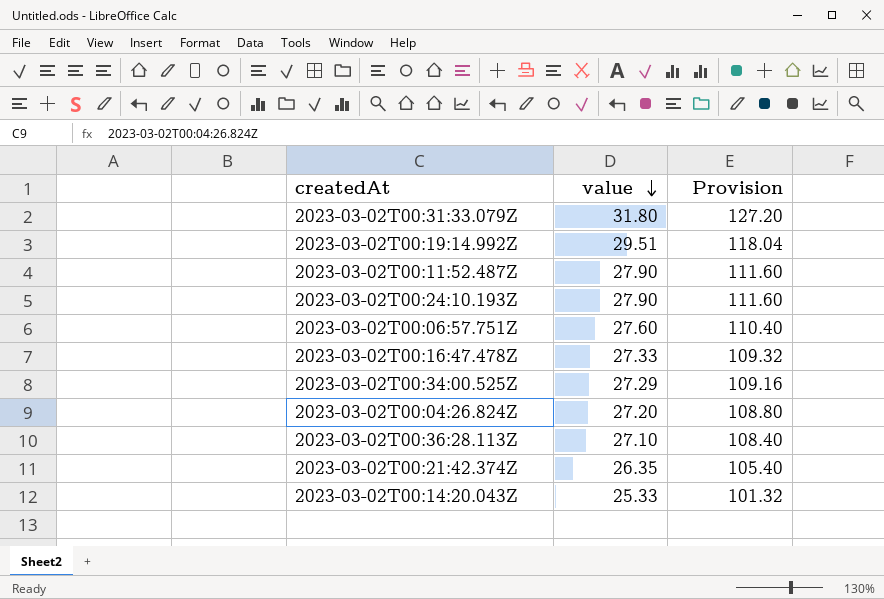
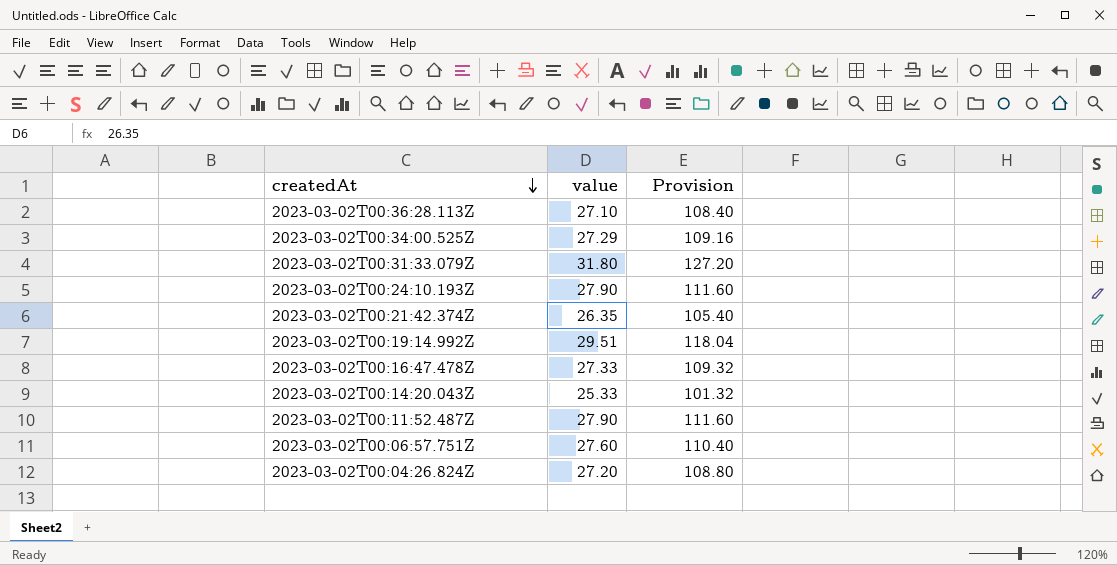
row order: value descending -> createdAt descending

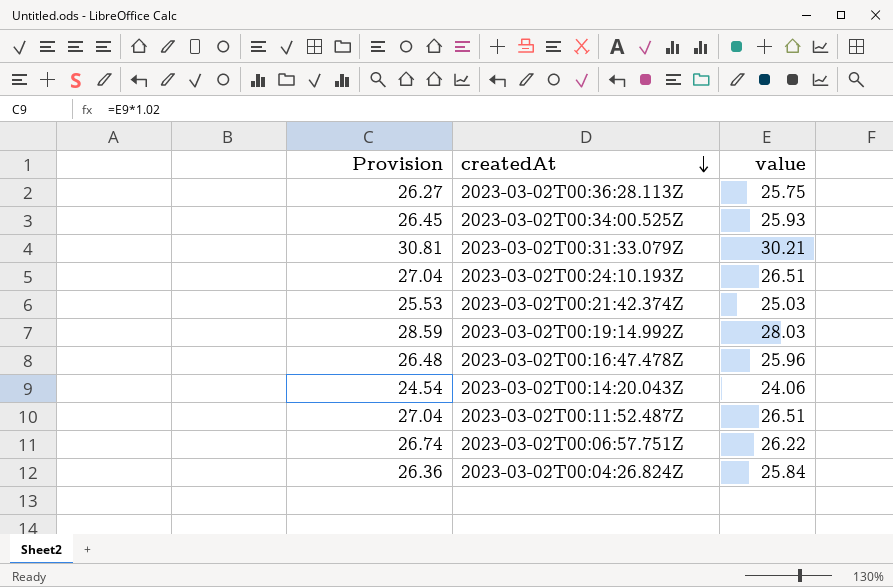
column Provision | formula: [value] * 4 -> [value] * 1.02
column Provision | position: 3 -> 1
2023-03-02T00:36:28.113Z | value: 27.10 -> 25.75
2023-03-02T00:34:00.525Z | value: 27.29 -> 25.93
2023-03-02T00:31:33.079Z | value: 31.80 -> 30.21
2023-03-02T00:24:10.193Z | value: 27.90 -> 26.51
2023-03-02T00:21:42.374Z | value: 26.35 -> 25.03
2023-03-02T00:19:14.992Z | value: 29.51 -> 28.03
2023-03-02T00:16:47.478Z | value: 27.33 -> 25.96
2023-03-02T00:14:20.043Z | value: 25.33 -> 24.06
2023-03-02T00:11:52.487Z | value: 27.90 -> 26.51
2023-03-02T00:06:57.751Z | value: 27.60 -> 26.22
2023-03-02T00:04:26.824Z | value: 27.20 -> 25.84

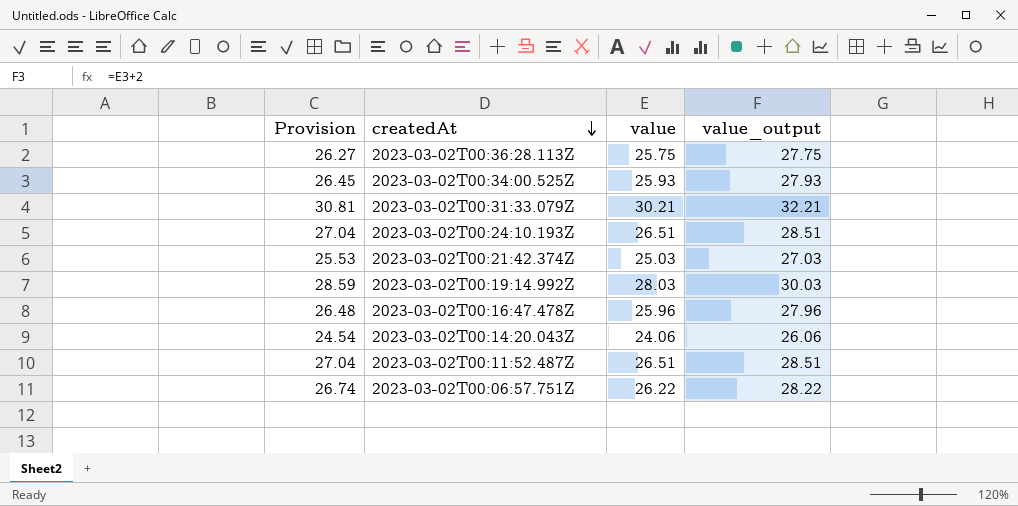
column value_output | formula: none -> [value] + 2
row 2023-03-02T00:04:26.824Z: 26.36 | 25.84 -> none

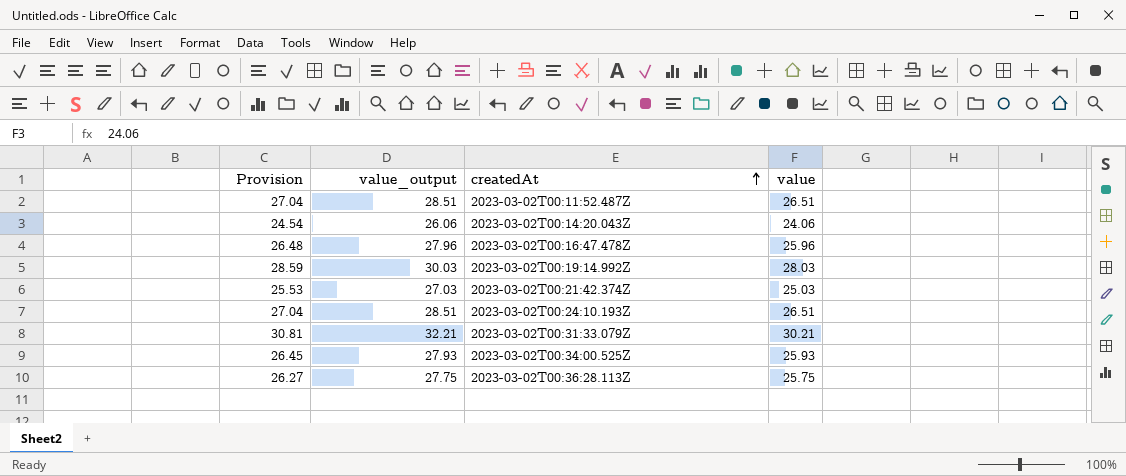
row order: createdAt descending -> createdAt ascending
column value_output | position: 4 -> 2
row 2023-03-02T00:06:57.751Z: 26.74 | 26.22 | 28.22 -> none

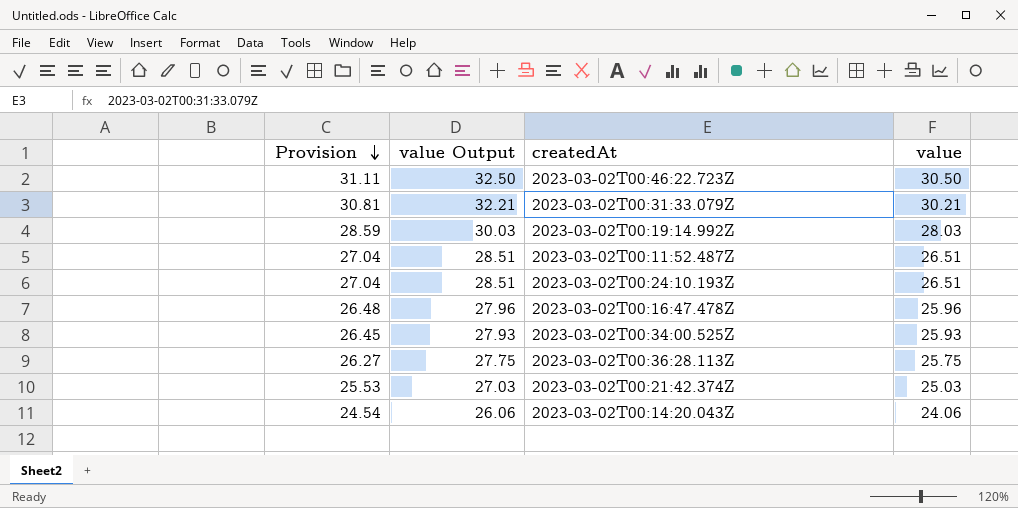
row order: createdAt ascending -> Provision descending
column name: value_output -> value Output
row 2023-03-02T00:46:22.723Z: none -> 31.11 | 32.50 | 30.50

